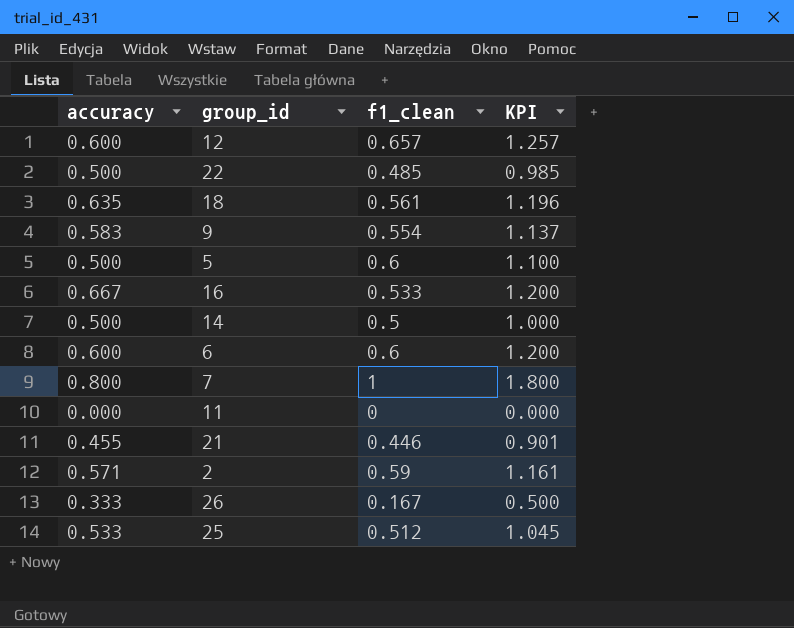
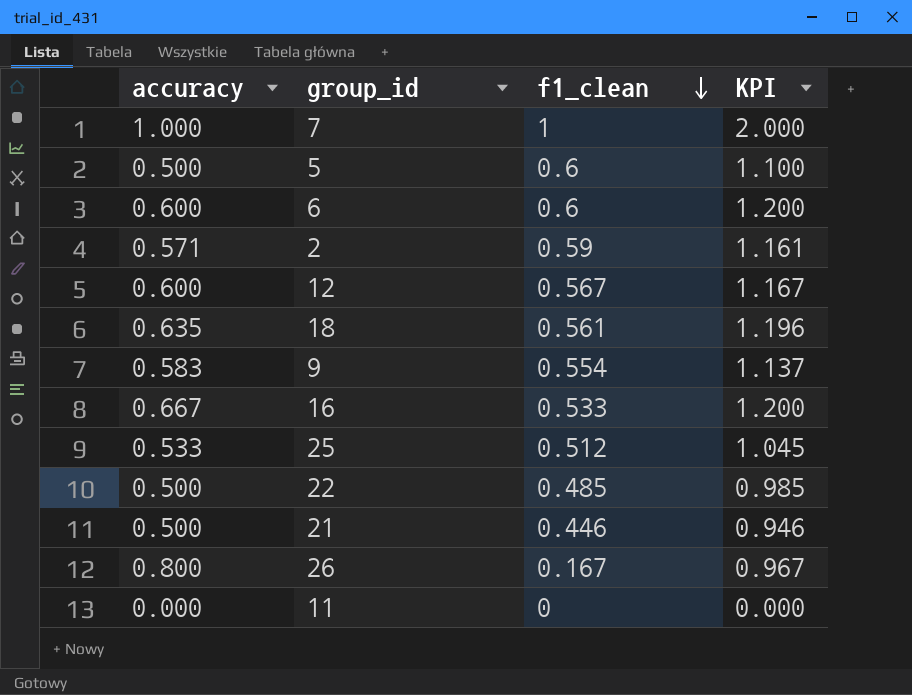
row order: none -> f1_clean descending
row 14: 0.500 | 0.5 | 1.000 -> none
7 | accuracy: 0.800 -> 1.000
7 | KPI: 1.800 -> 2.000
12 | f1_clean: 0.657 -> 0.567
12 | KPI: 1.257 -> 1.167
21 | accuracy: 0.455 -> 0.500
21 | KPI: 0.901 -> 0.946
26 | accuracy: 0.333 -> 0.800
26 | KPI: 0.500 -> 0.967

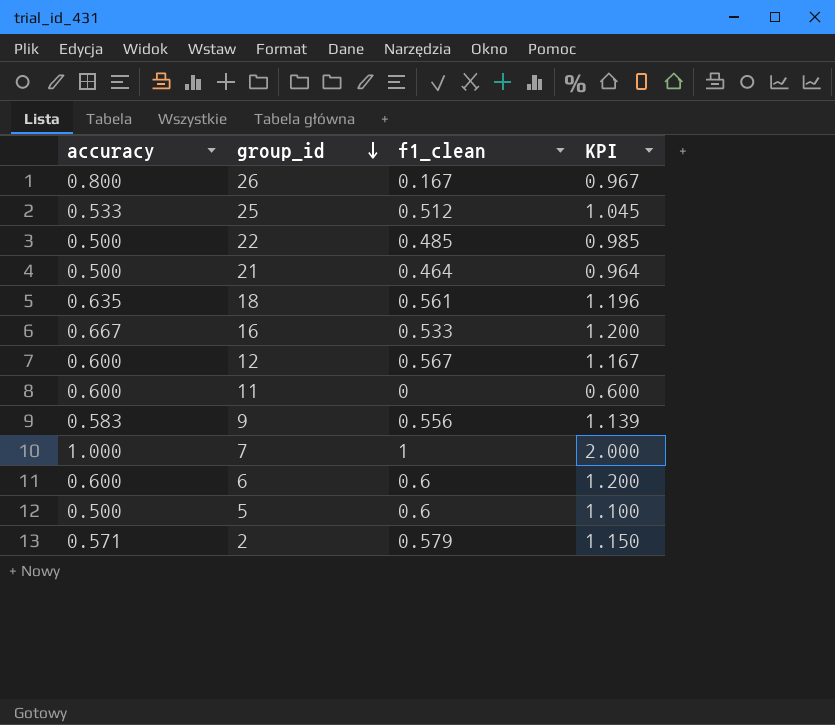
row order: f1_clean descending -> group_id descending
21 | f1_clean: 0.446 -> 0.464
21 | KPI: 0.946 -> 0.964
11 | accuracy: 0.000 -> 0.600
11 | KPI: 0.000 -> 0.600
9 | f1_clean: 0.554 -> 0.556
9 | KPI: 1.137 -> 1.139
2 | f1_clean: 0.59 -> 0.579
2 | KPI: 1.161 -> 1.150

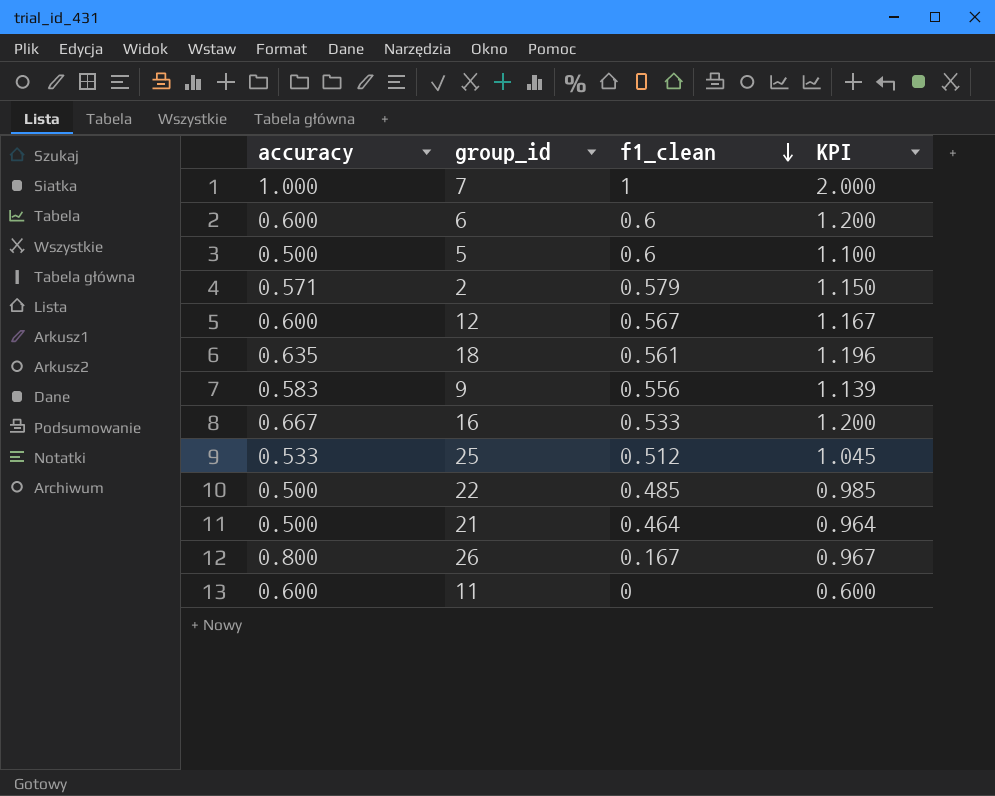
row order: group_id descending -> f1_clean descending

